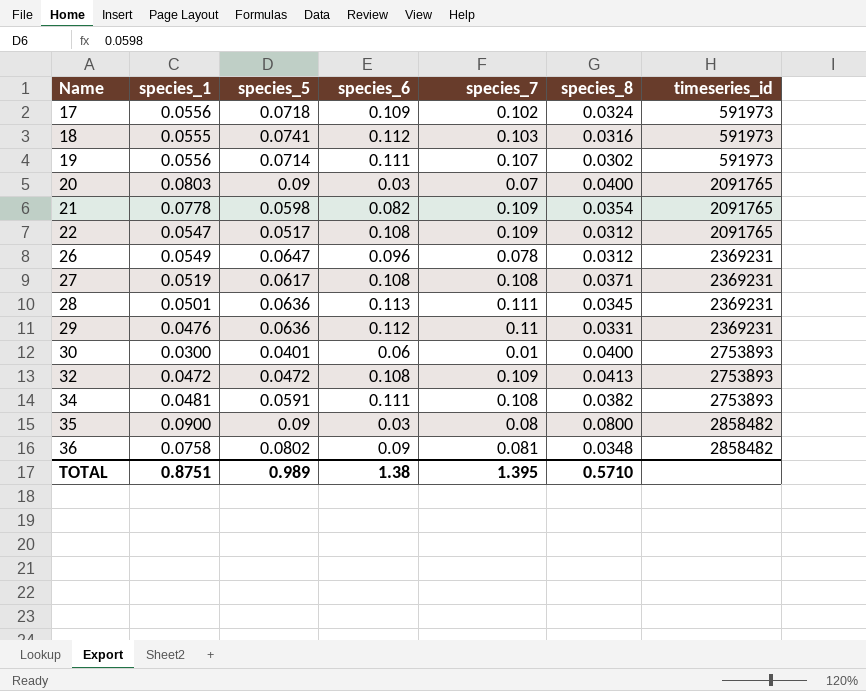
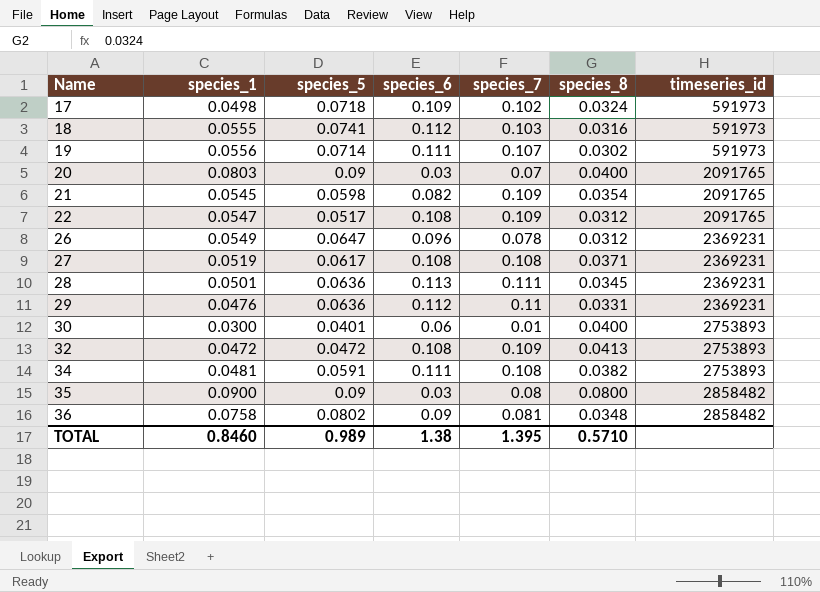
17 | species_1: 0.0556 -> 0.0498
21 | species_1: 0.0778 -> 0.0545
TOTAL | species_1: 0.8751 -> 0.8460

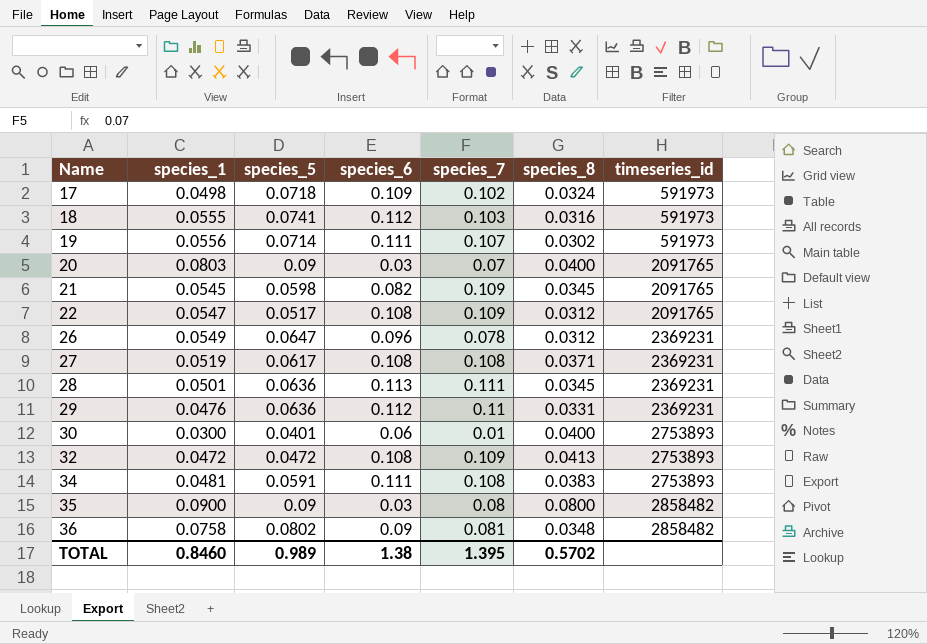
21 | species_8: 0.0354 -> 0.0345
34 | species_8: 0.0382 -> 0.0383
TOTAL | species_8: 0.5710 -> 0.5702

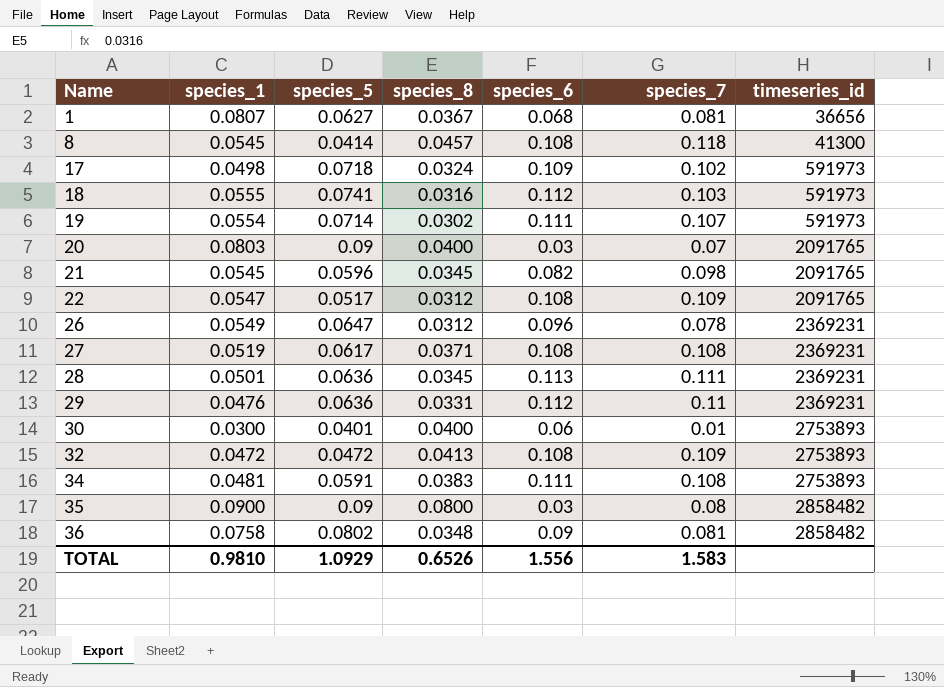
column species_8 | position: 6 -> 4
row 1: none -> 0.0807 | 0.0627 | 0.0367 | 0.068 | 0.081 | 36656
row 8: none -> 0.0545 | 0.0414 | 0.0457 | 0.108 | 0.118 | 41300
19 | species_1: 0.0556 -> 0.0554
21 | species_5: 0.0598 -> 0.0596
21 | species_7: 0.109 -> 0.098
TOTAL | species_1: 0.8460 -> 0.9810
TOTAL | species_5: 0.989 -> 1.0929
TOTAL | species_8: 0.5702 -> 0.6526
TOTAL | species_6: 1.38 -> 1.556
TOTAL | species_7: 1.395 -> 1.583

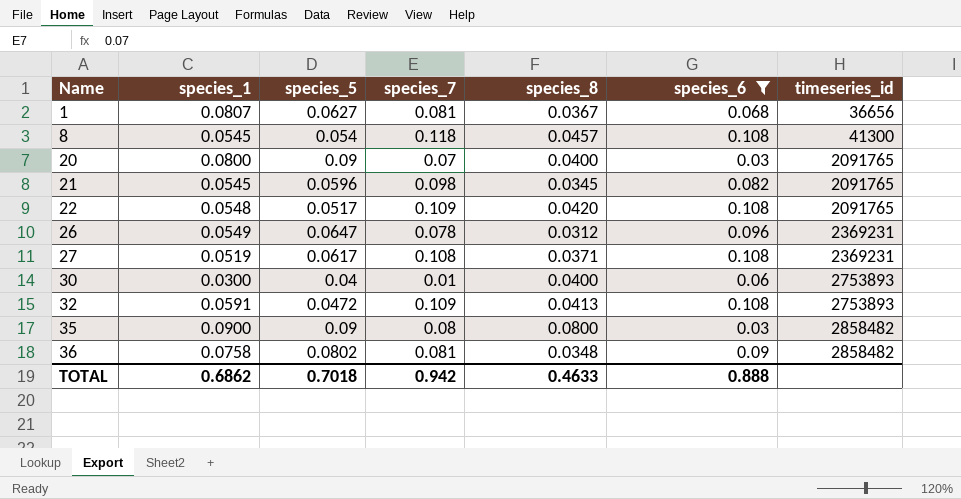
filter: none -> species_6 <= 0.108
column species_7 | position: 6 -> 4
8 | species_5: 0.0414 -> 0.054
20 | species_1: 0.0803 -> 0.0800
22 | species_1: 0.0547 -> 0.0548
22 | species_8: 0.0312 -> 0.0420
30 | species_5: 0.0401 -> 0.04
32 | species_1: 0.0472 -> 0.0591
TOTAL | species_1: 0.9810 -> 0.6862
TOTAL | species_5: 1.0929 -> 0.7018
TOTAL | species_7: 1.583 -> 0.942
TOTAL | species_8: 0.6526 -> 0.4633
TOTAL | species_6: 1.556 -> 0.888

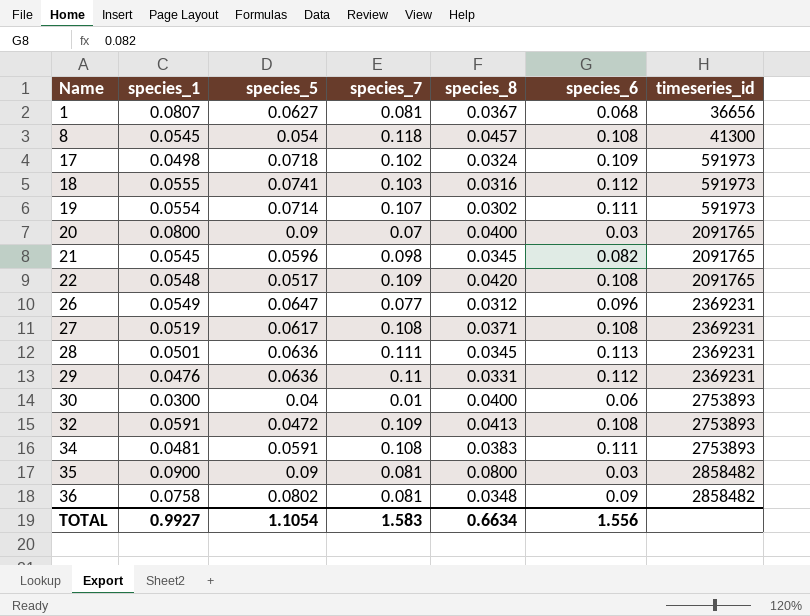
filter: species_6 <= 0.108 -> none
26 | species_7: 0.078 -> 0.077
35 | species_7: 0.08 -> 0.081
TOTAL | species_1: 0.6862 -> 0.9927
TOTAL | species_5: 0.7018 -> 1.1054
TOTAL | species_7: 0.942 -> 1.583
TOTAL | species_8: 0.4633 -> 0.6634
TOTAL | species_6: 0.888 -> 1.556

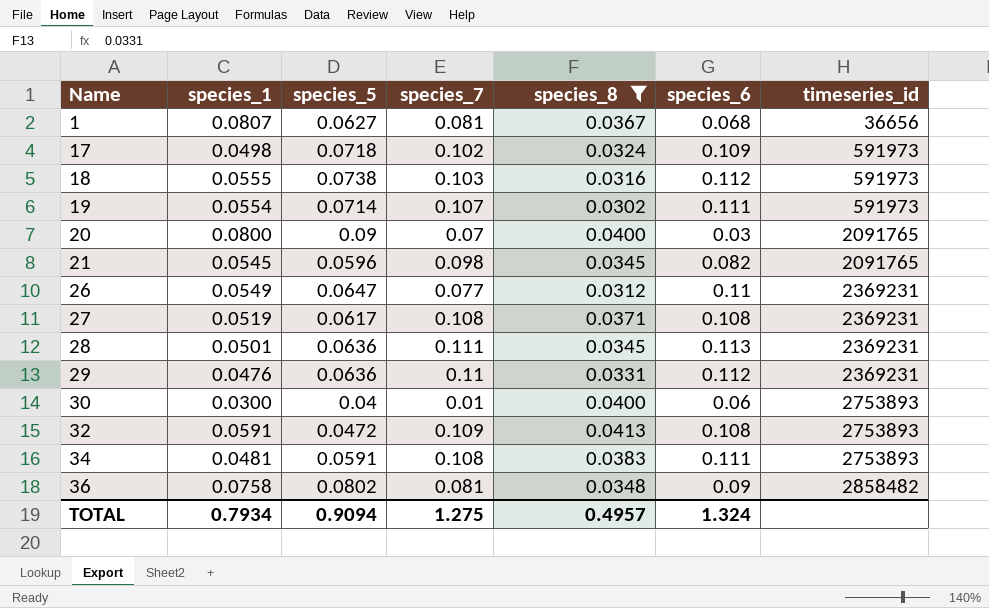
filter: none -> species_8 <= 0.0413
18 | species_5: 0.0741 -> 0.0738
26 | species_6: 0.096 -> 0.11
TOTAL | species_1: 0.9927 -> 0.7934
TOTAL | species_5: 1.1054 -> 0.9094
TOTAL | species_7: 1.583 -> 1.275
TOTAL | species_8: 0.6634 -> 0.4957
TOTAL | species_6: 1.556 -> 1.324

